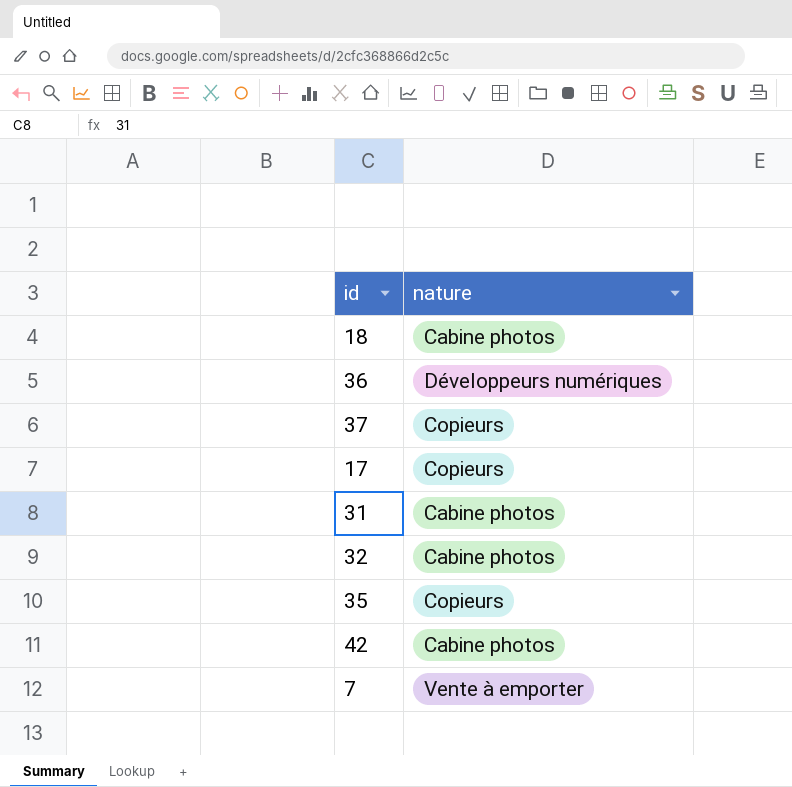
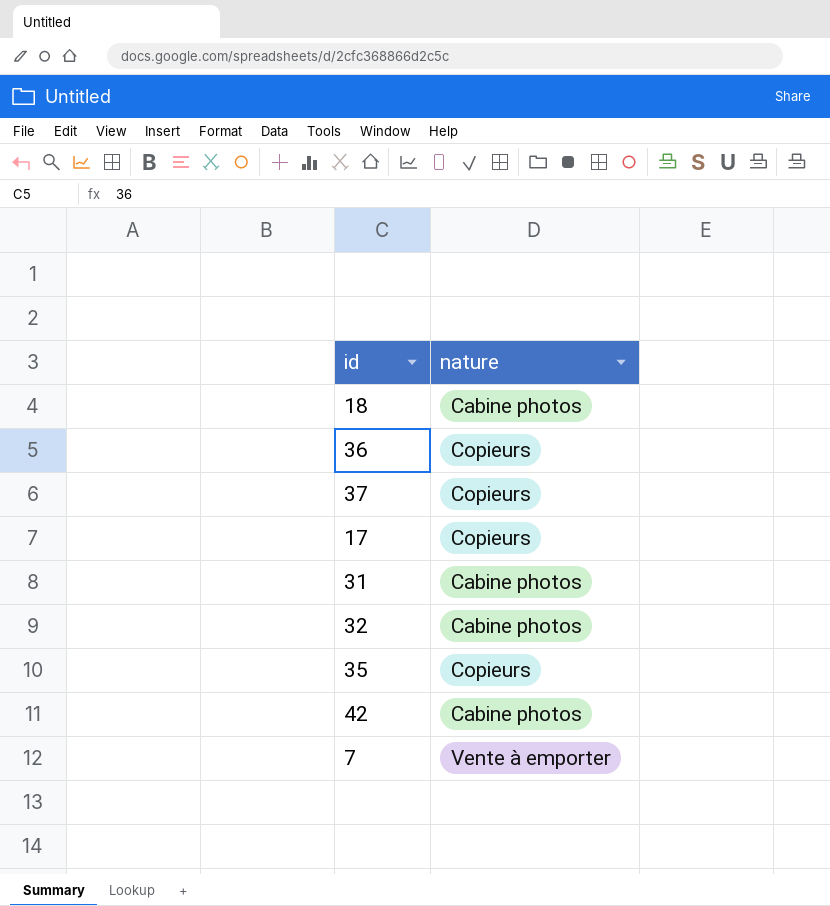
36 | nature: Développeurs numériques -> Copieurs

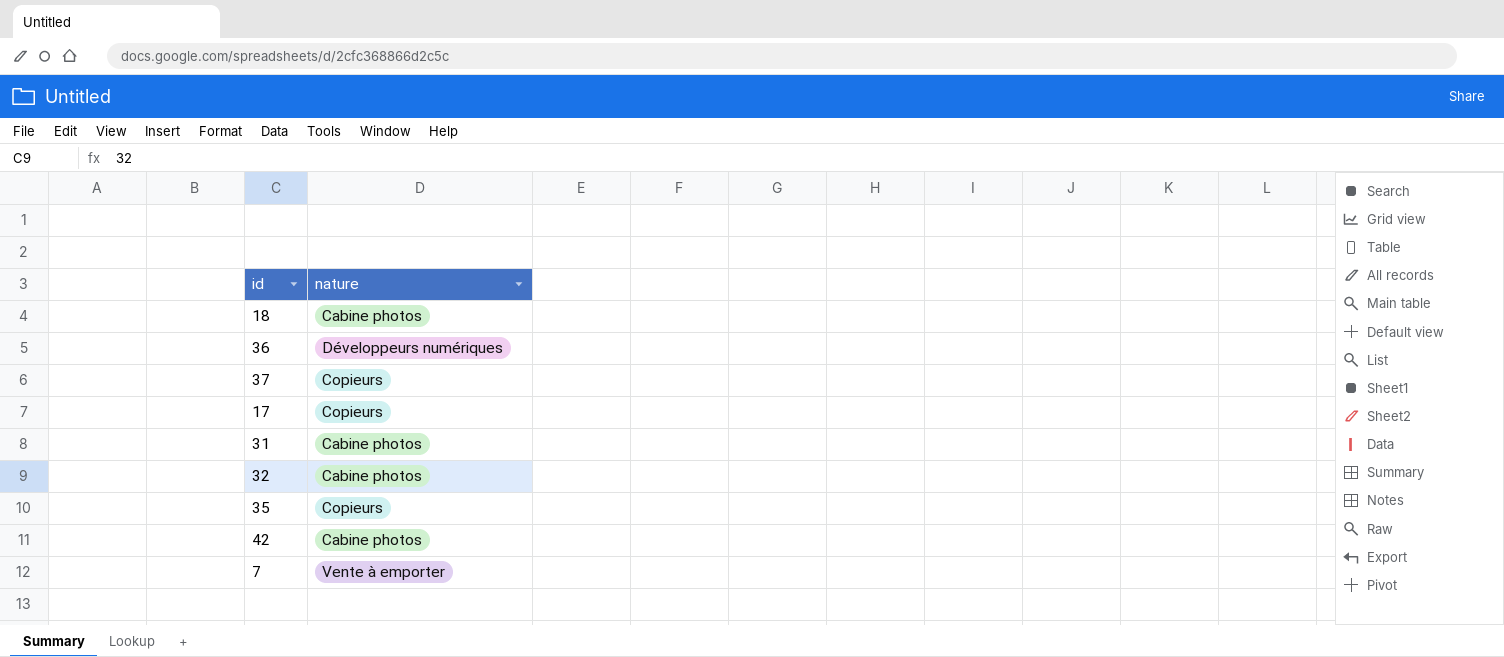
36 | nature: Copieurs -> Développeurs numériques

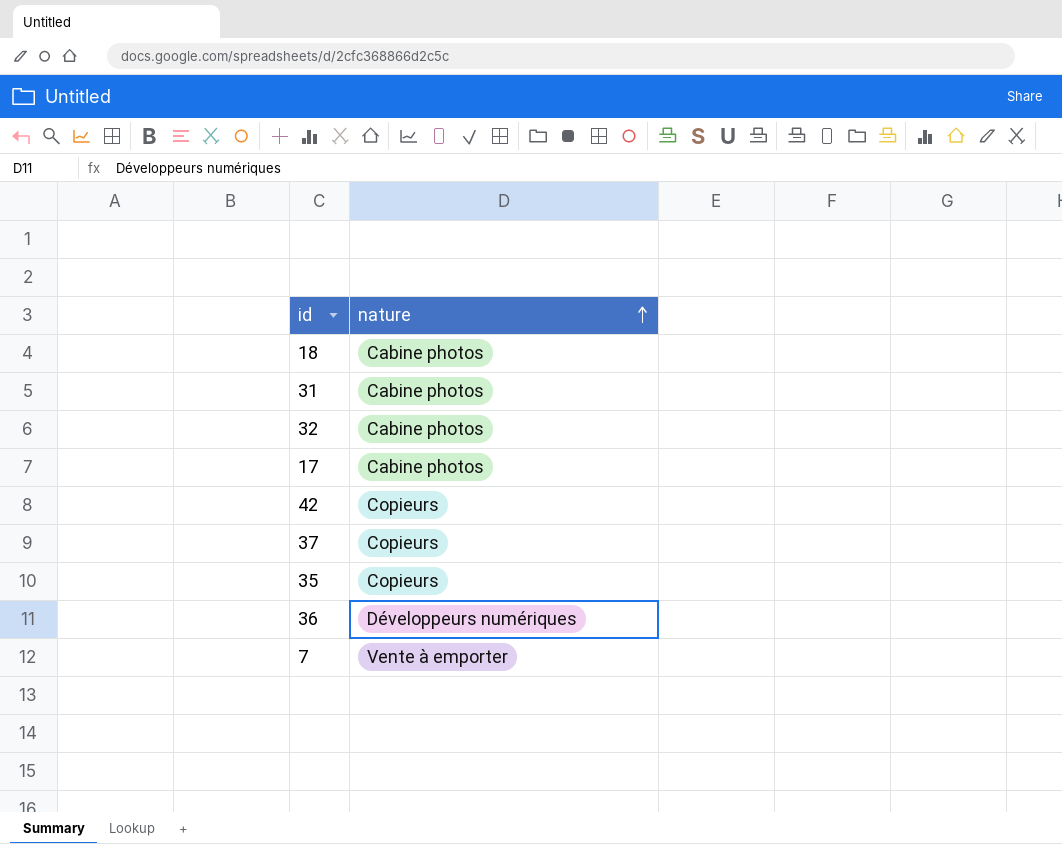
row order: none -> nature ascending
17 | nature: Copieurs -> Cabine photos
42 | nature: Cabine photos -> Copieurs

